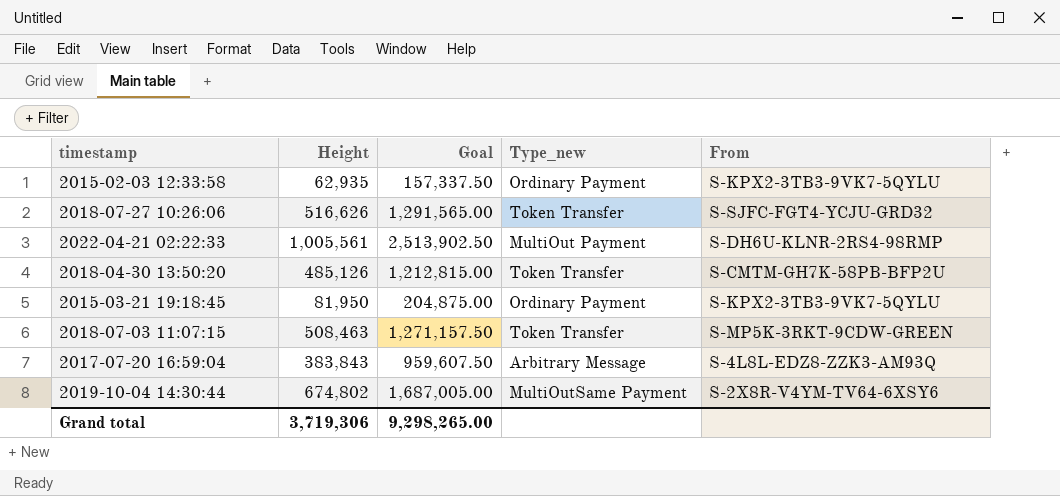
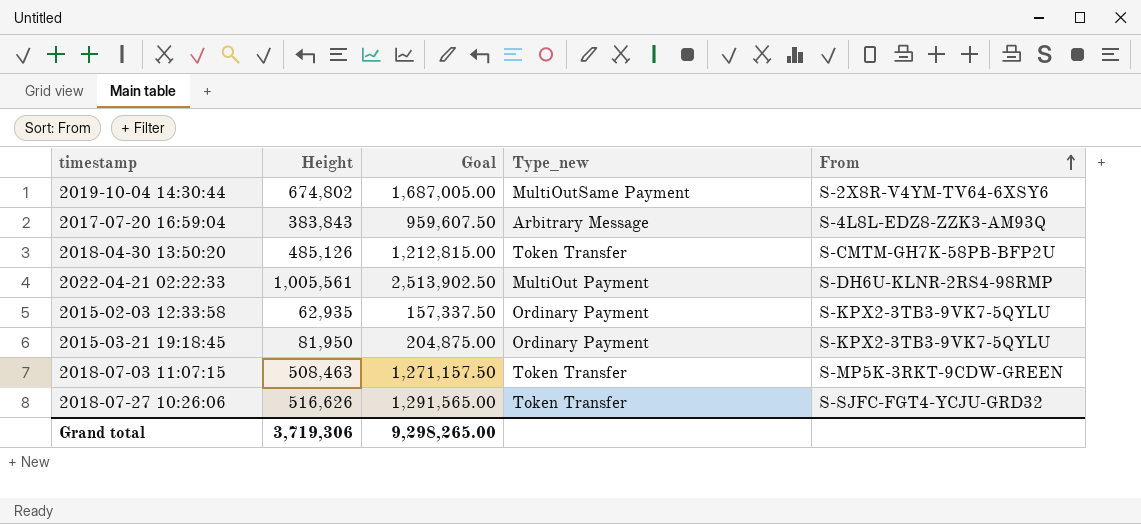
row order: none -> From ascending

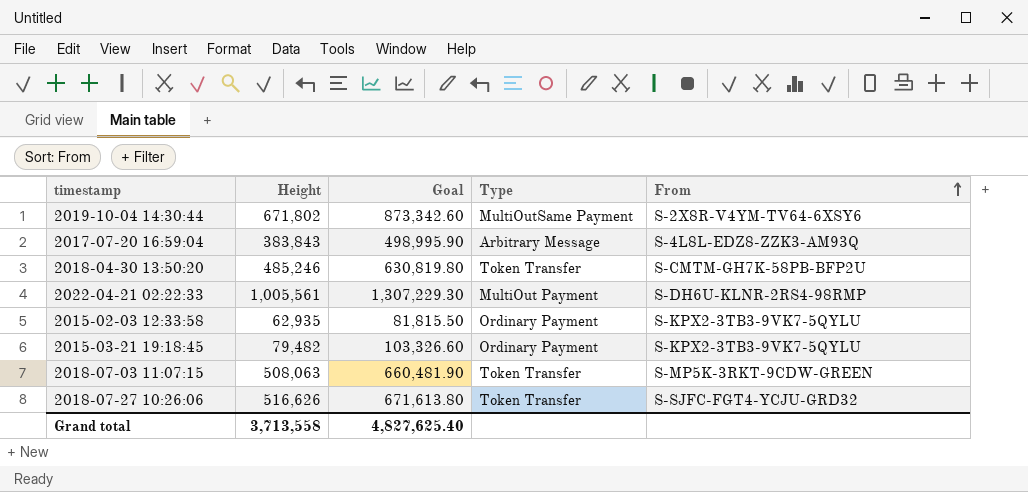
column Goal | formula: [Height] * 2.5 -> [Height] * 1.3
column name: Type_new -> Type
2019-10-04 14:30:44 | Height: 674,802 -> 671,802
2018-04-30 13:50:20 | Height: 485,126 -> 485,246
2015-03-21 19:18:45 | Height: 81,950 -> 79,482
2018-07-03 11:07:15 | Height: 508,463 -> 508,063
Grand total | Height: 3,719,306 -> 3,713,558
Grand total | Goal: 9,298,265.00 -> 4,827,625.40

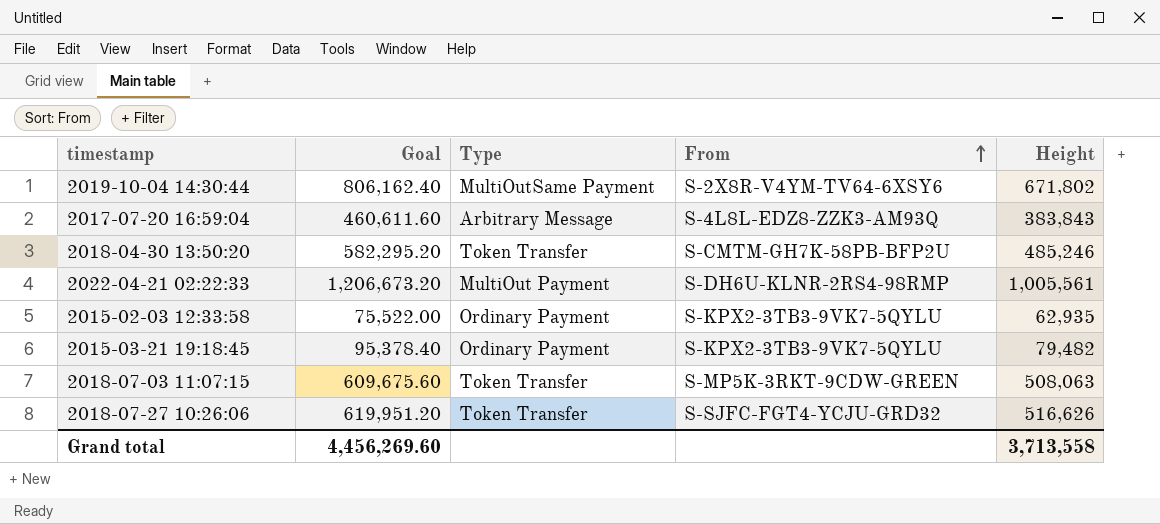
column Goal | formula: [Height] * 1.3 -> [Height] * 1.2
column Height | position: 2 -> 5
Grand total | Goal: 4,827,625.40 -> 4,456,269.60

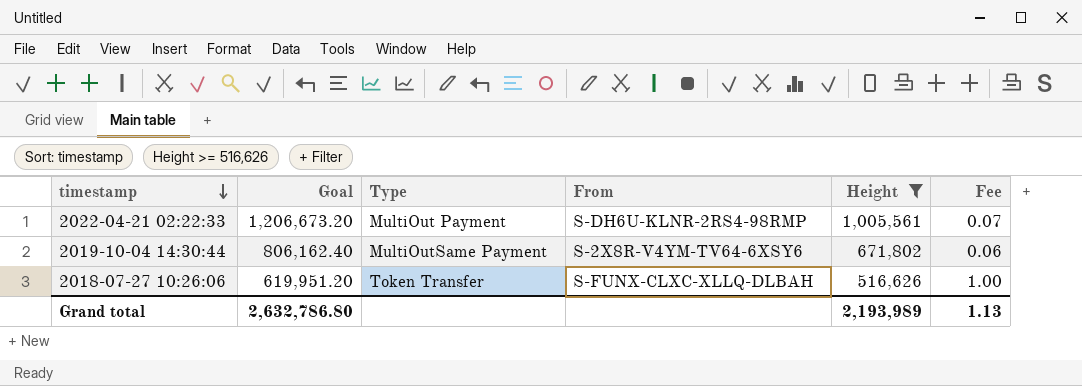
filter: none -> Height >= 516,626
row order: From ascending -> timestamp descending
column Fee | position: none -> 6
2018-07-27 10:26:06 | From: S-SJFC-FGT4-YCJU-GRD32 -> S-FUNX-CLXC-XLLQ-DLBAH
Grand total | Goal: 4,456,269.60 -> 2,632,786.80
Grand total | Height: 3,713,558 -> 2,193,989

